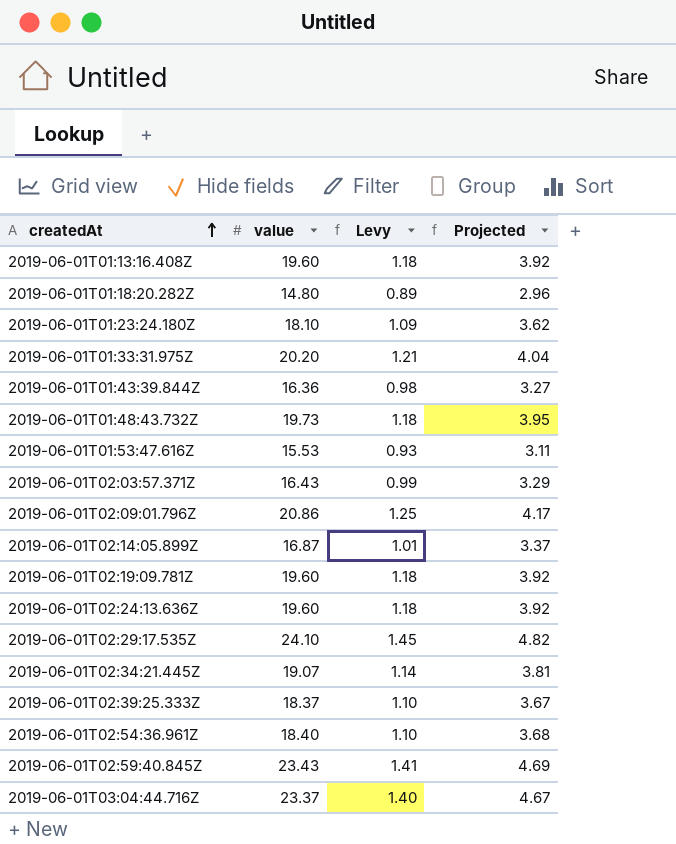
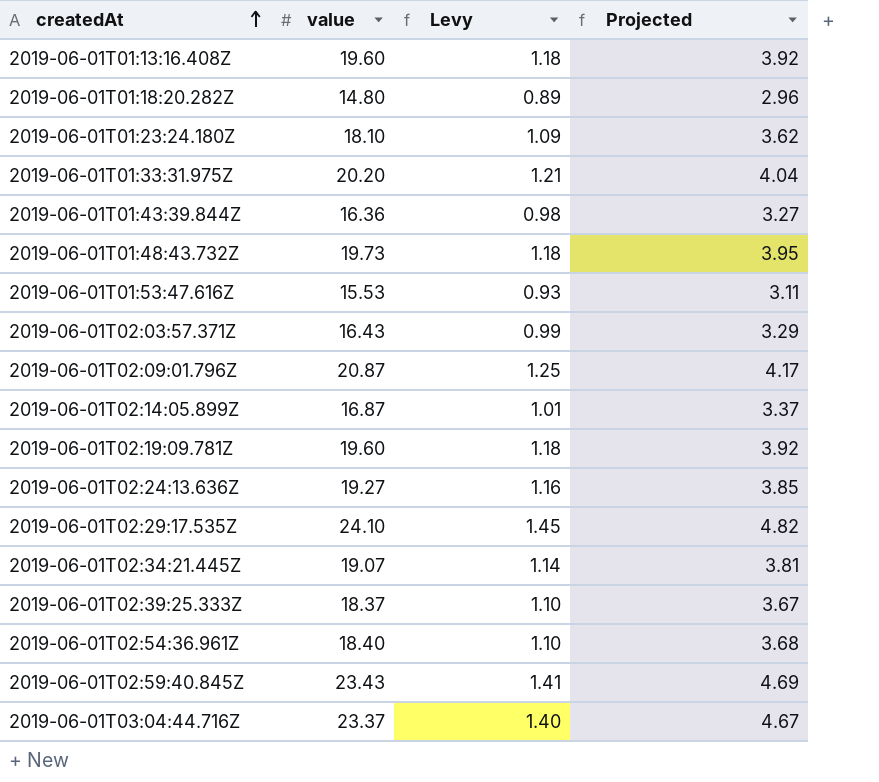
2019-06-01T02:09:01.796Z | value: 20.86 -> 20.87
2019-06-01T02:24:13.636Z | value: 19.60 -> 19.27
2019-06-01T02:24:13.636Z | Levy: 1.18 -> 1.16
2019-06-01T02:24:13.636Z | Projected: 3.92 -> 3.85

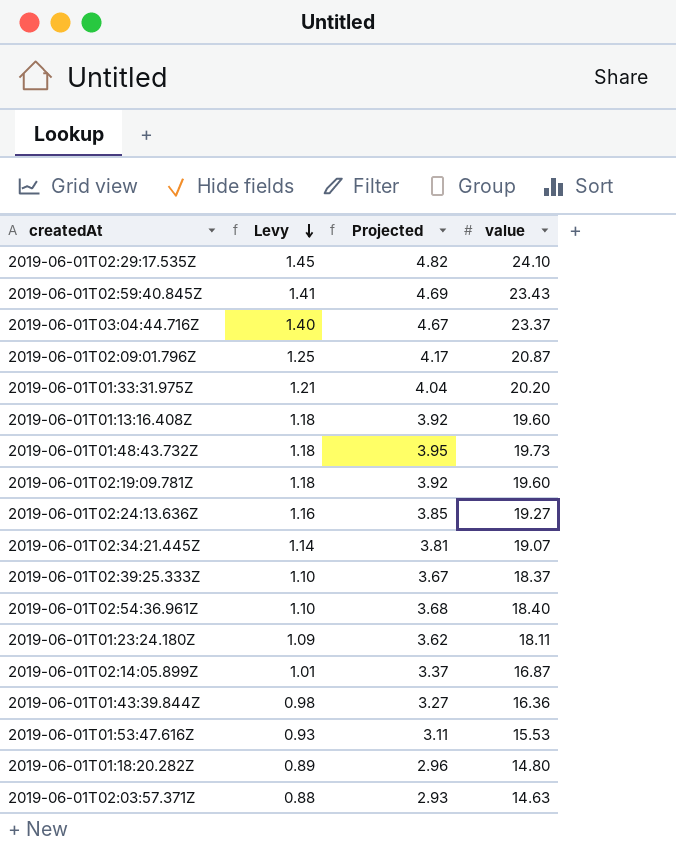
row order: createdAt ascending -> Levy descending
column value | position: 2 -> 4
2019-06-01T01:23:24.180Z | value: 18.10 -> 18.11
2019-06-01T02:03:57.371Z | Levy: 0.99 -> 0.88
2019-06-01T02:03:57.371Z | Projected: 3.29 -> 2.93
2019-06-01T02:03:57.371Z | value: 16.43 -> 14.63

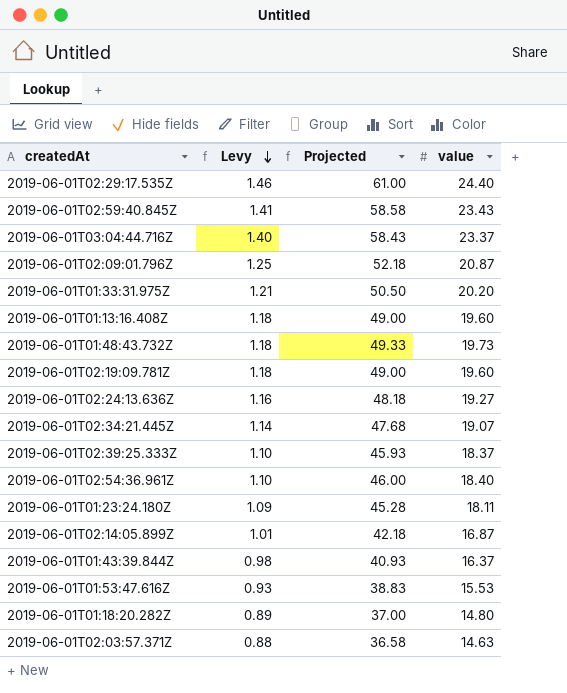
column Projected | formula: [value] * 0.2 -> [value] * 2.5
2019-06-01T02:29:17.535Z | Levy: 1.45 -> 1.46
2019-06-01T02:29:17.535Z | value: 24.10 -> 24.40
2019-06-01T01:43:39.844Z | value: 16.36 -> 16.37

